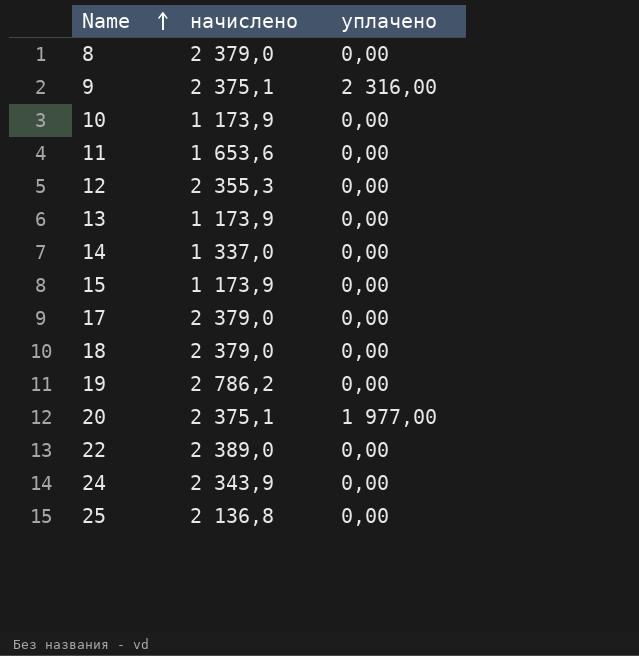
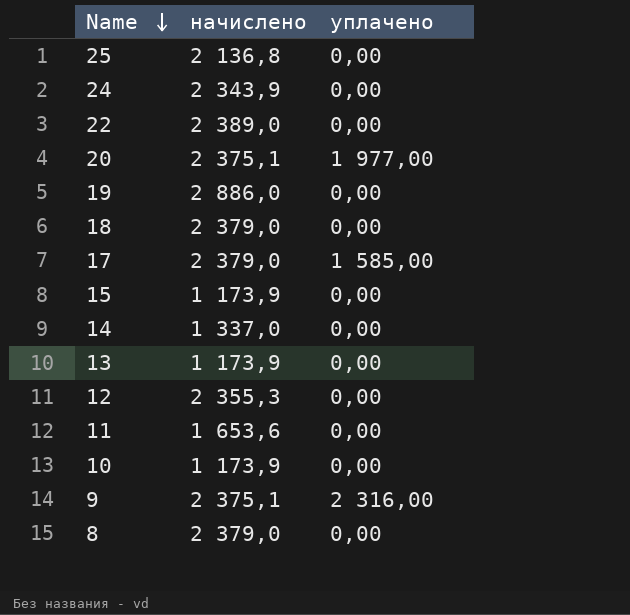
row order: Name ascending -> Name descending
19 | начислено: 2 786,2 -> 2 886,0
17 | уплачено: 0,00 -> 1 585,00

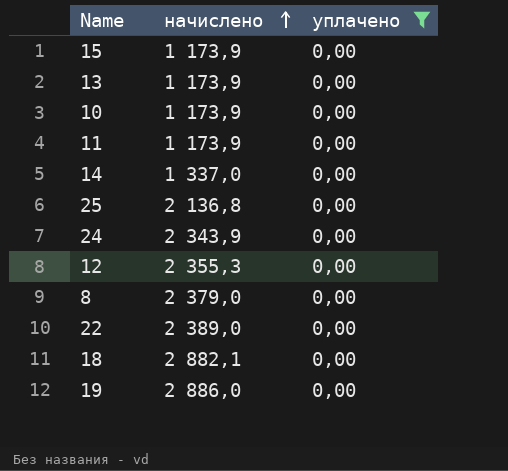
filter: none -> уплачено = 0,00
row order: Name descending -> начислено ascending
11 | начислено: 1 653,6 -> 1 173,9
18 | начислено: 2 379,0 -> 2 882,1

